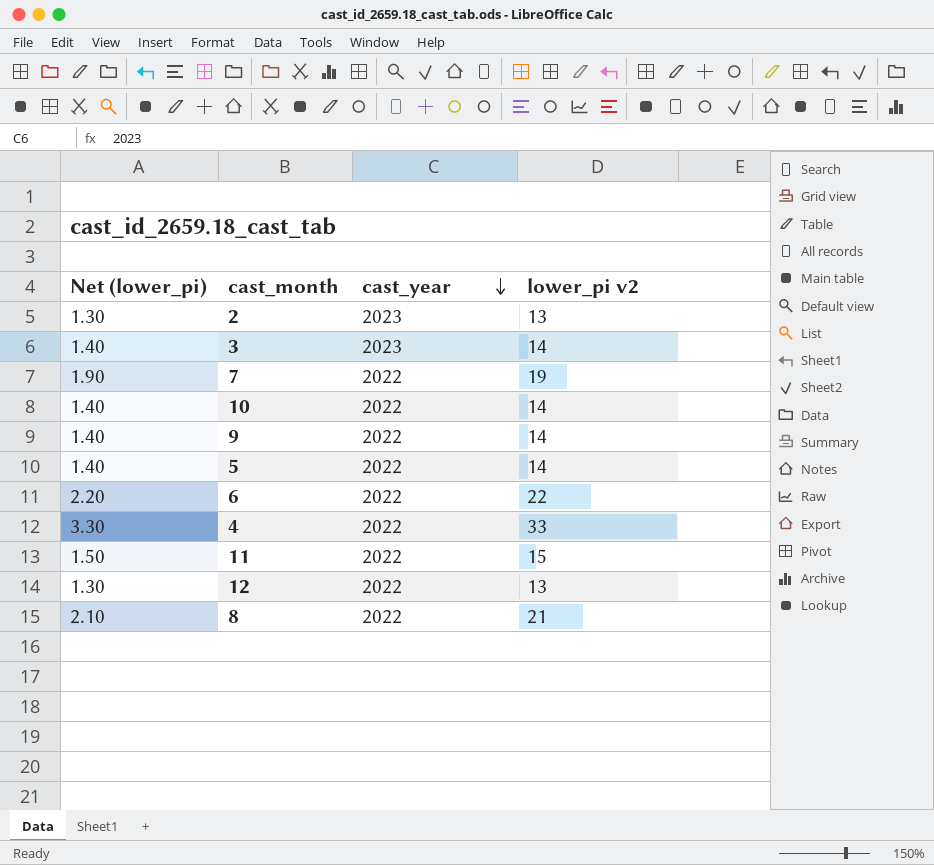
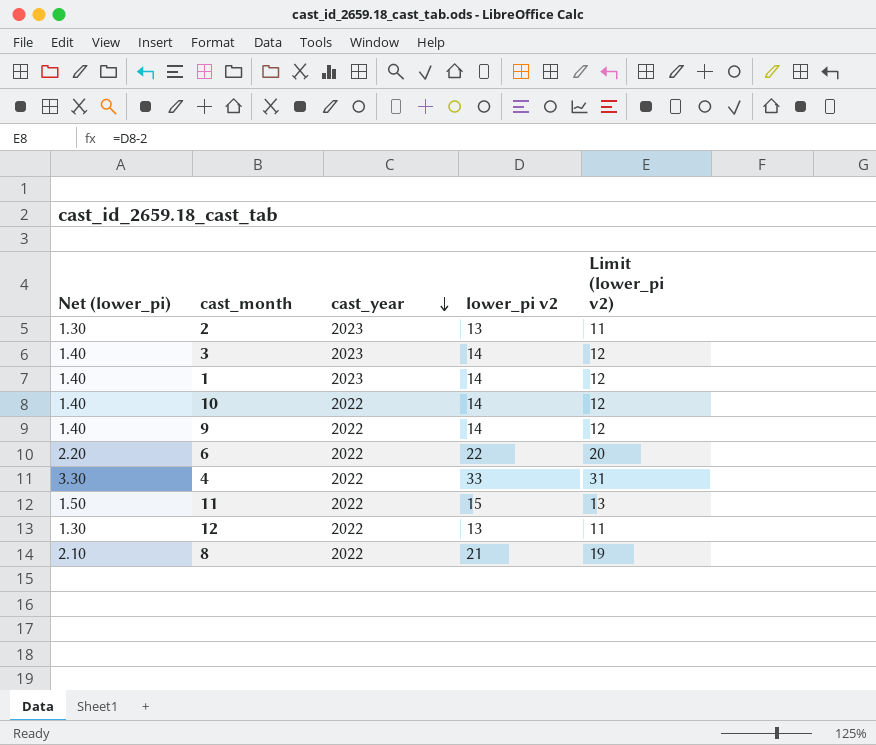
column Limit (lower_pi v2) | formula: none -> [lower_pi v2] - 2
row 7: 1.90 | 2022 | 19 -> none
row 5: 1.40 | 2022 | 14 -> none
row 1: none -> 1.40 | 2023 | 14 | 12

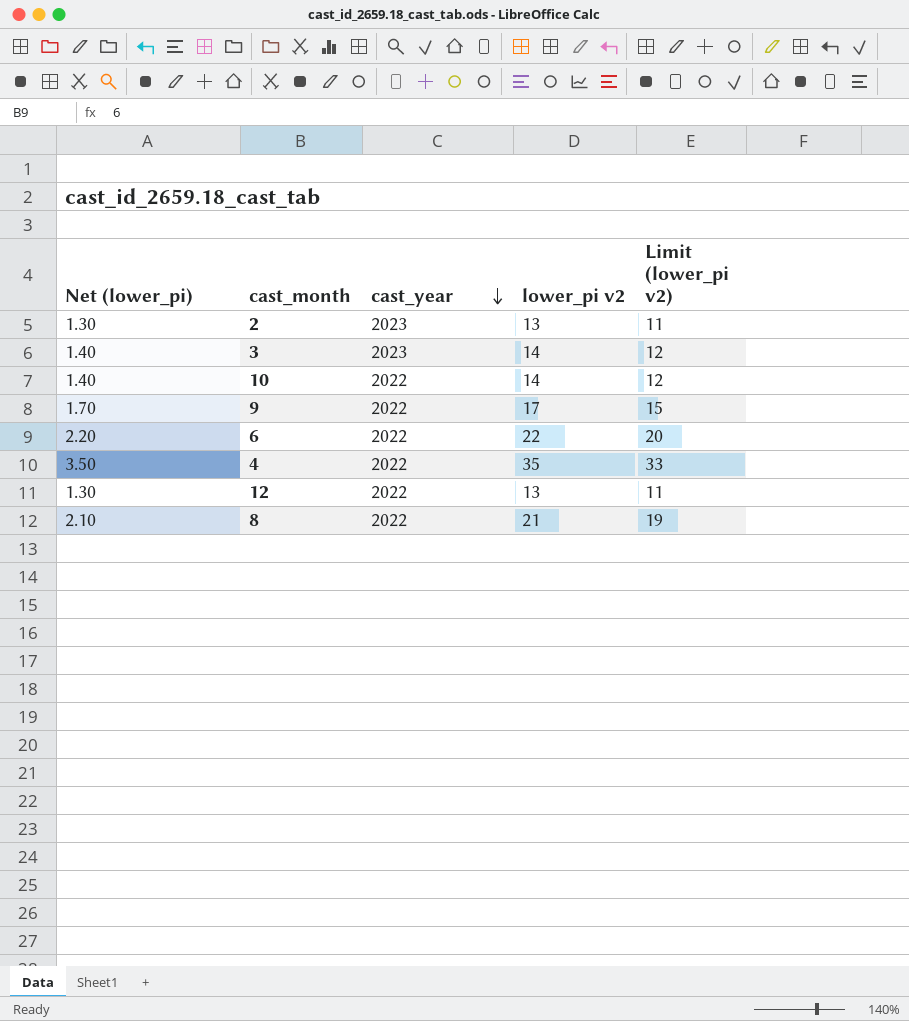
row 1: 1.40 | 2023 | 14 | 12 -> none
row 11: 1.50 | 2022 | 15 | 13 -> none
9 | Net (lower_pi): 1.40 -> 1.70
9 | lower_pi v2: 14 -> 17
9 | Limit (lower_pi v2): 12 -> 15
4 | Net (lower_pi): 3.30 -> 3.50
4 | lower_pi v2: 33 -> 35
4 | Limit (lower_pi v2): 31 -> 33

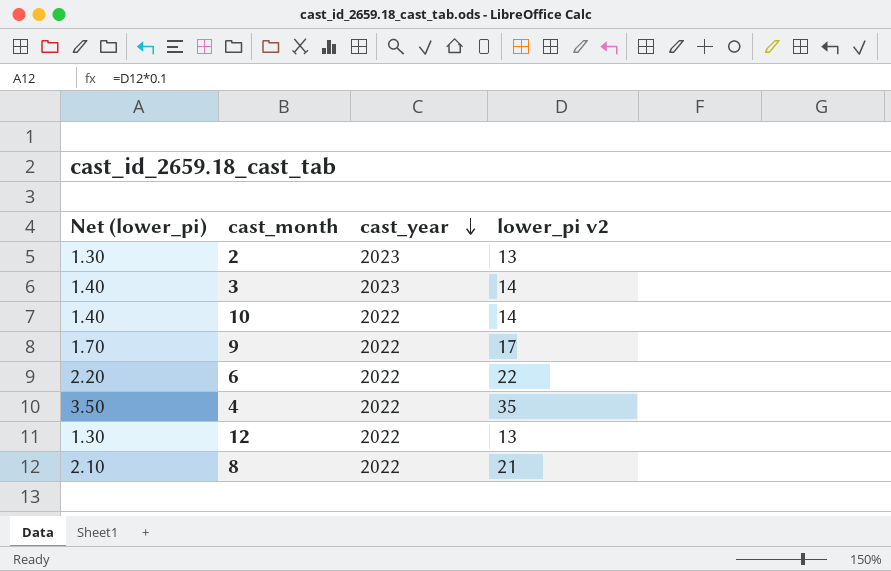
column Limit (lower_pi v2) | formula: [lower_pi v2] - 2 -> none

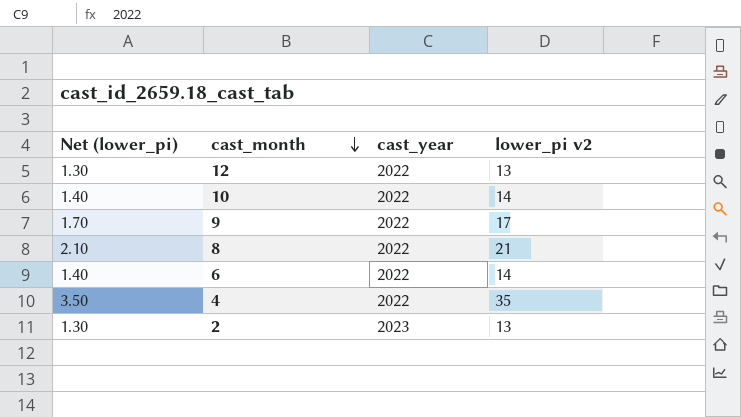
row order: cast_year descending -> cast_month descending
row 3: 1.40 | 2023 | 14 -> none
6 | Net (lower_pi): 2.20 -> 1.40
6 | lower_pi v2: 22 -> 14

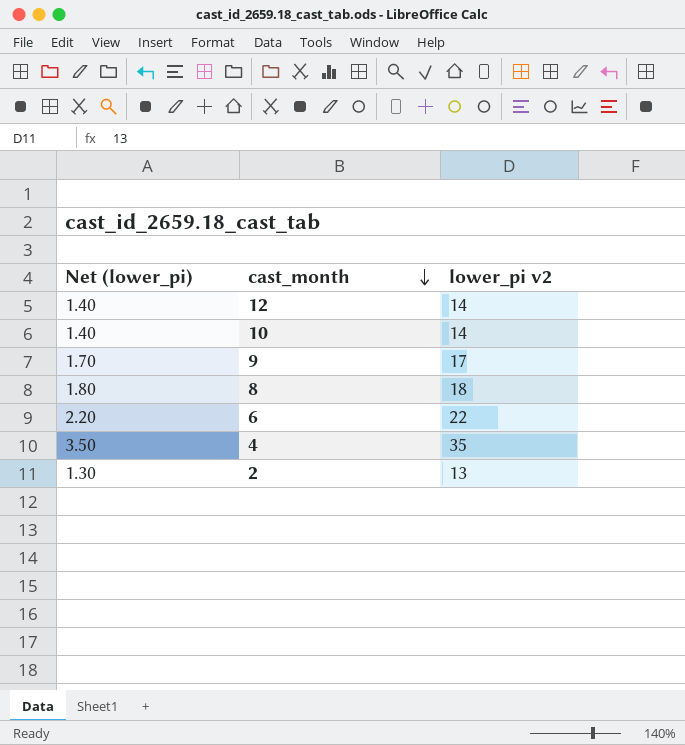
column cast_year | position: 3 -> none
12 | Net (lower_pi): 1.30 -> 1.40
12 | lower_pi v2: 13 -> 14
8 | Net (lower_pi): 2.10 -> 1.80
8 | lower_pi v2: 21 -> 18
6 | Net (lower_pi): 1.40 -> 2.20
6 | lower_pi v2: 14 -> 22

